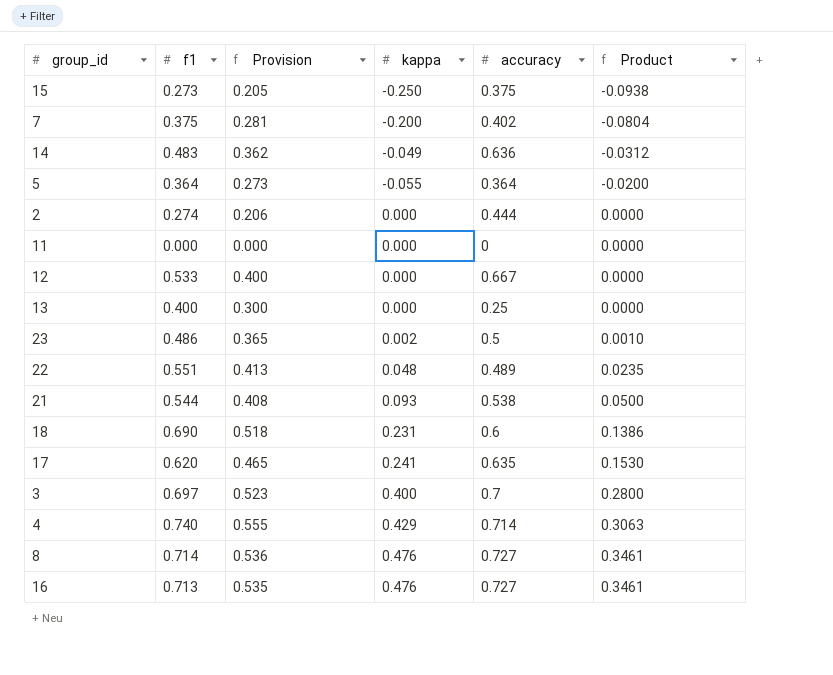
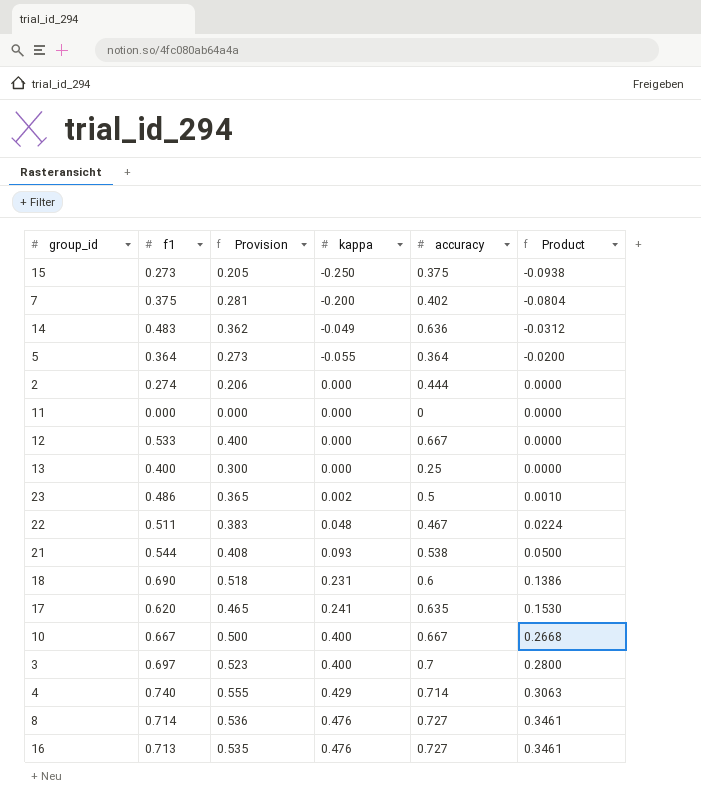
22 | f1: 0.551 -> 0.511
22 | Provision: 0.413 -> 0.383
22 | accuracy: 0.489 -> 0.467
22 | Product: 0.0235 -> 0.0224
row 10: none -> 0.667 | 0.500 | 0.400 | 0.667 | 0.2668

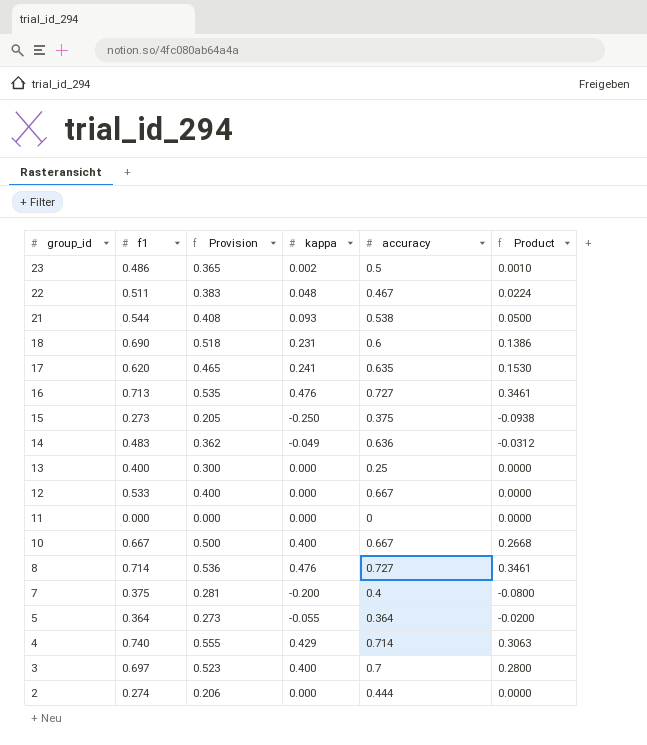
row order: Product ascending -> group_id descending
7 | accuracy: 0.402 -> 0.4
7 | Product: -0.0804 -> -0.0800

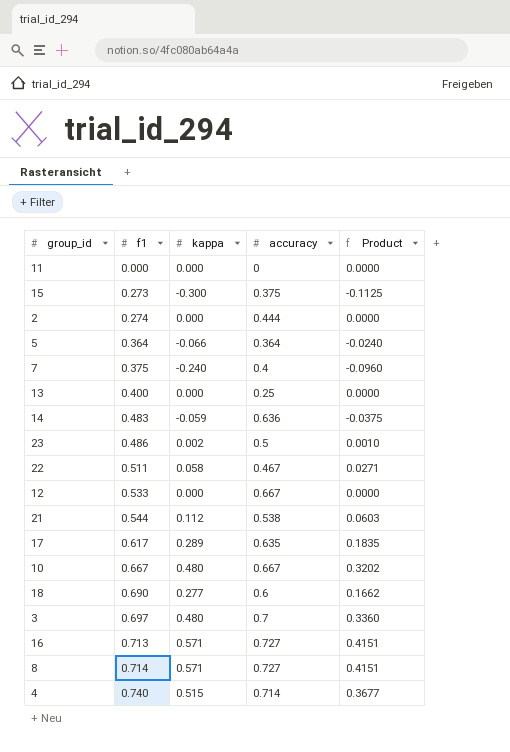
row order: group_id descending -> f1 ascending
column Provision | formula: [f1] * 0.75 -> none
15 | kappa: -0.250 -> -0.300
15 | Product: -0.0938 -> -0.1125
5 | kappa: -0.055 -> -0.066
5 | Product: -0.0200 -> -0.0240
7 | kappa: -0.200 -> -0.240
7 | Product: -0.0800 -> -0.0960
14 | kappa: -0.049 -> -0.059
14 | Product: -0.0312 -> -0.0375
22 | kappa: 0.048 -> 0.058
22 | Product: 0.0224 -> 0.0271
21 | kappa: 0.093 -> 0.112
21 | Product: 0.0500 -> 0.0603
17 | f1: 0.620 -> 0.617
17 | kappa: 0.241 -> 0.289
17 | Product: 0.1530 -> 0.1835
10 | kappa: 0.400 -> 0.480
10 | Product: 0.2668 -> 0.3202
18 | kappa: 0.231 -> 0.277
18 | Product: 0.1386 -> 0.1662
3 | kappa: 0.400 -> 0.480
3 | Product: 0.2800 -> 0.3360
16 | kappa: 0.476 -> 0.571
16 | Product: 0.3461 -> 0.4151
8 | kappa: 0.476 -> 0.571
8 | Product: 0.3461 -> 0.4151
4 | kappa: 0.429 -> 0.515
4 | Product: 0.3063 -> 0.3677

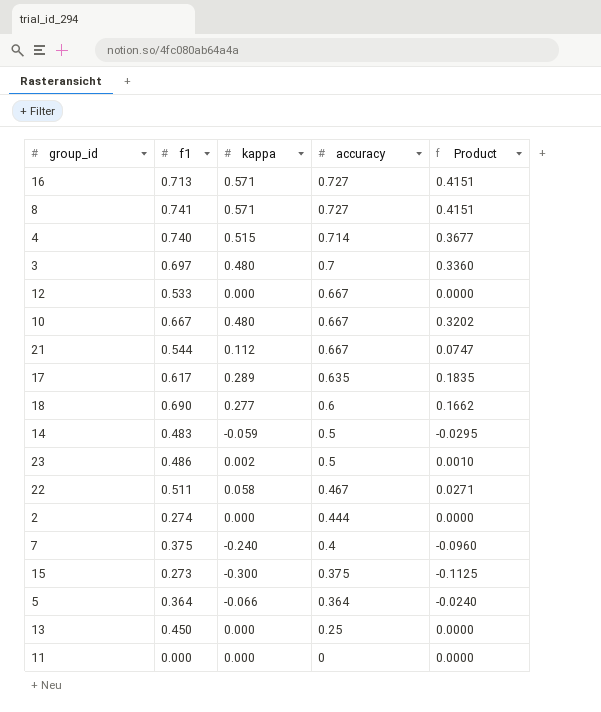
row order: f1 ascending -> accuracy descending
8 | f1: 0.714 -> 0.741
21 | accuracy: 0.538 -> 0.667
21 | Product: 0.0603 -> 0.0747
14 | accuracy: 0.636 -> 0.5
14 | Product: -0.0375 -> -0.0295
13 | f1: 0.400 -> 0.450

